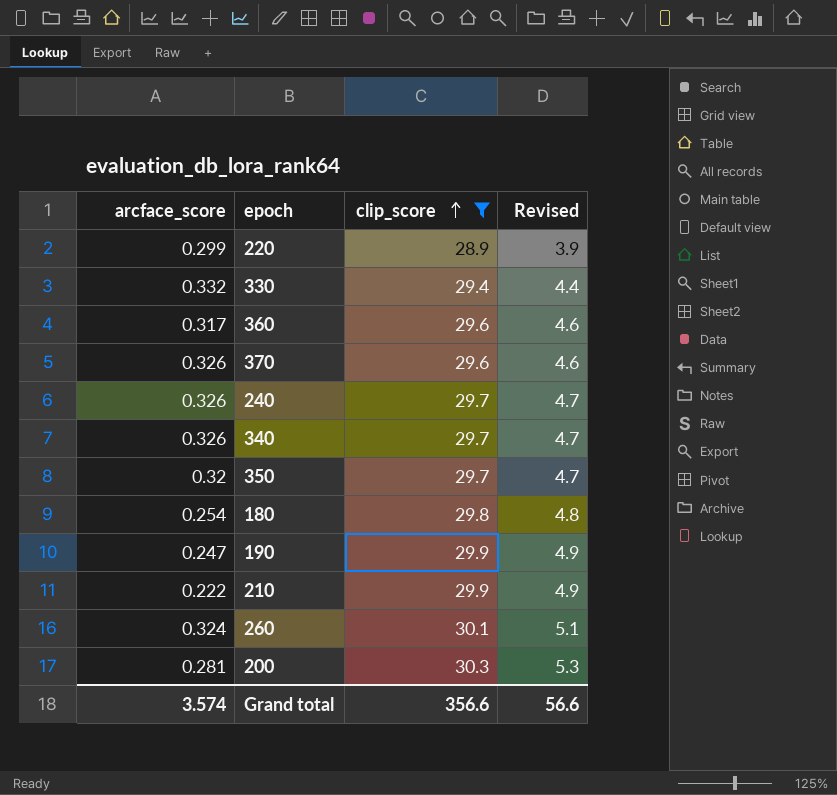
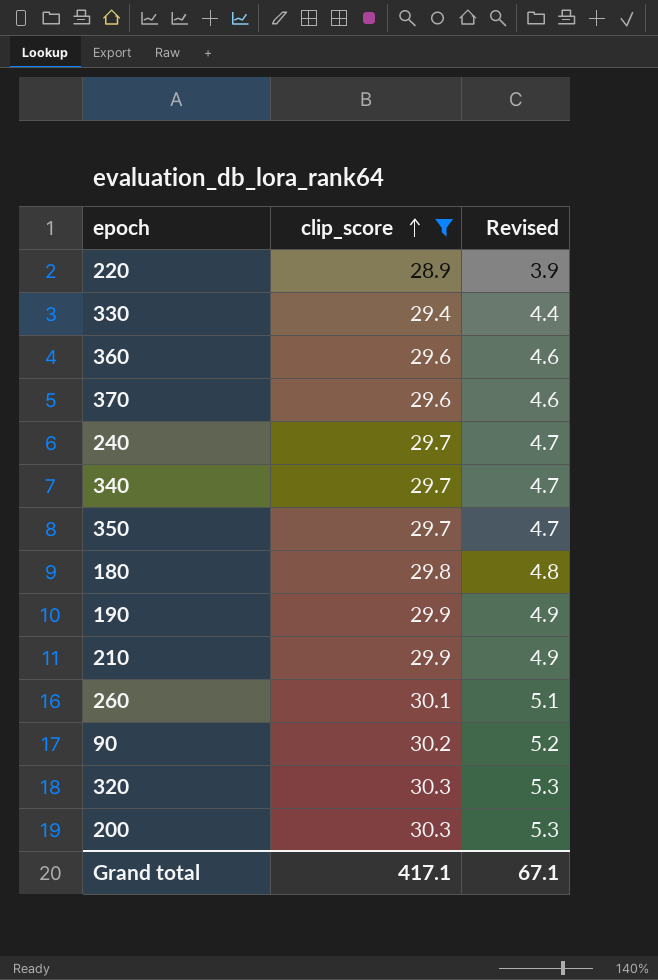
column arcface_score | position: 1 -> none
row 90: none -> 30.2 | 5.2
row 320: none -> 30.3 | 5.3
Grand total | clip_score: 356.6 -> 417.1
Grand total | Revised: 56.6 -> 67.1

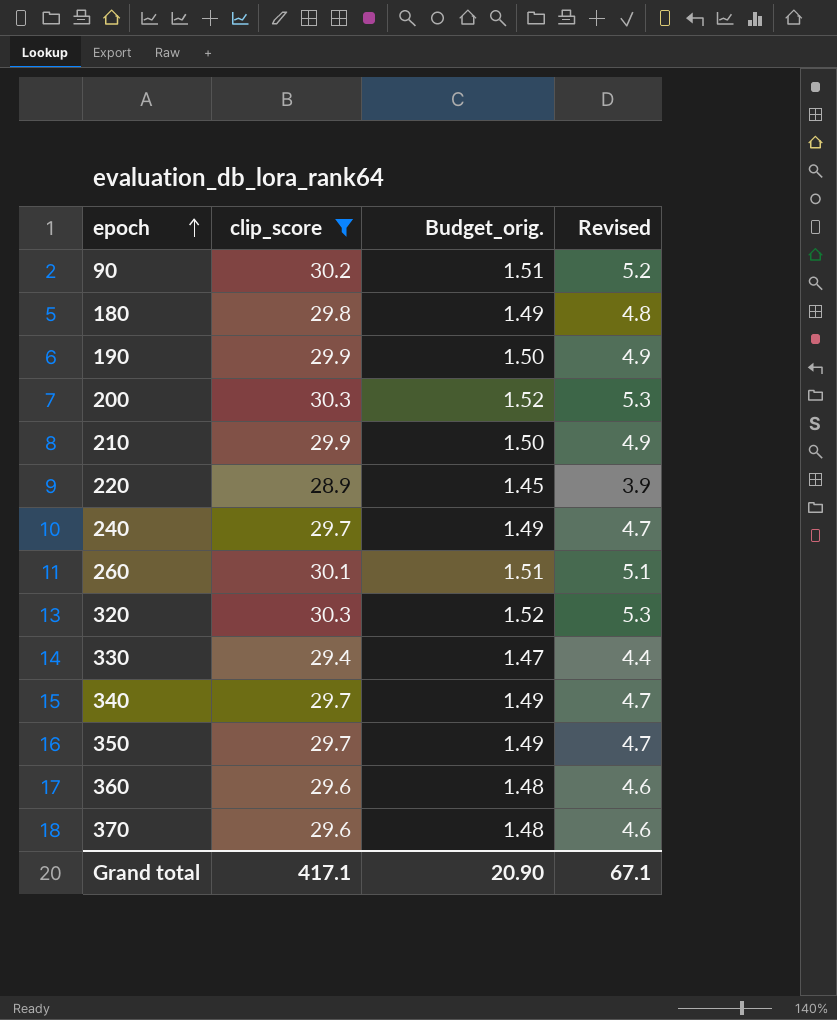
row order: clip_score ascending -> epoch ascending
column Budget_orig. | formula: none -> [clip_score] * 0.05

